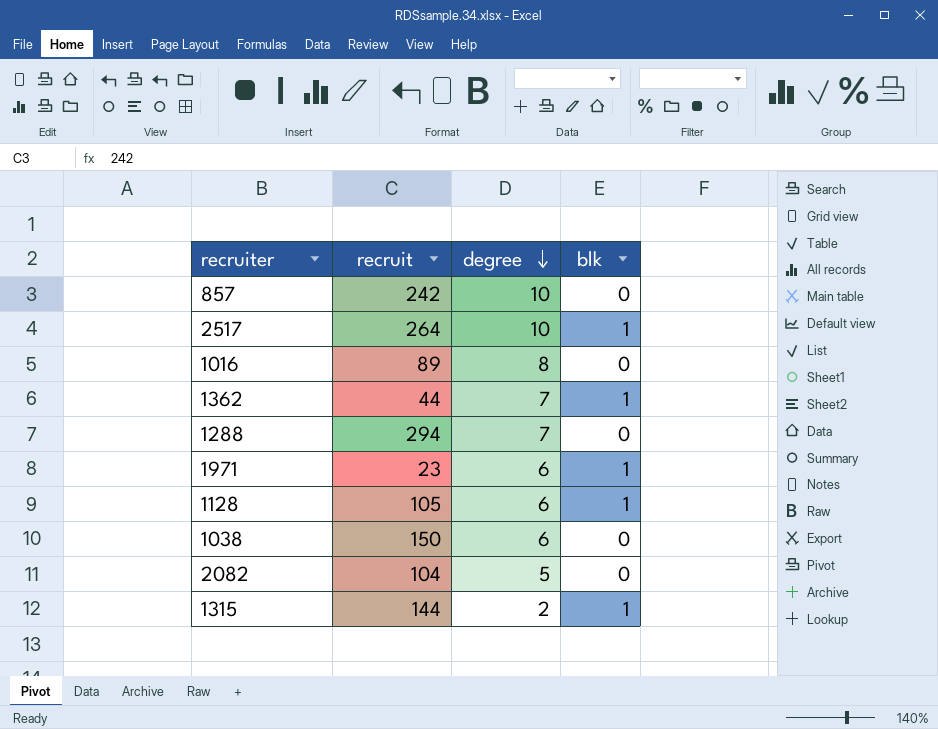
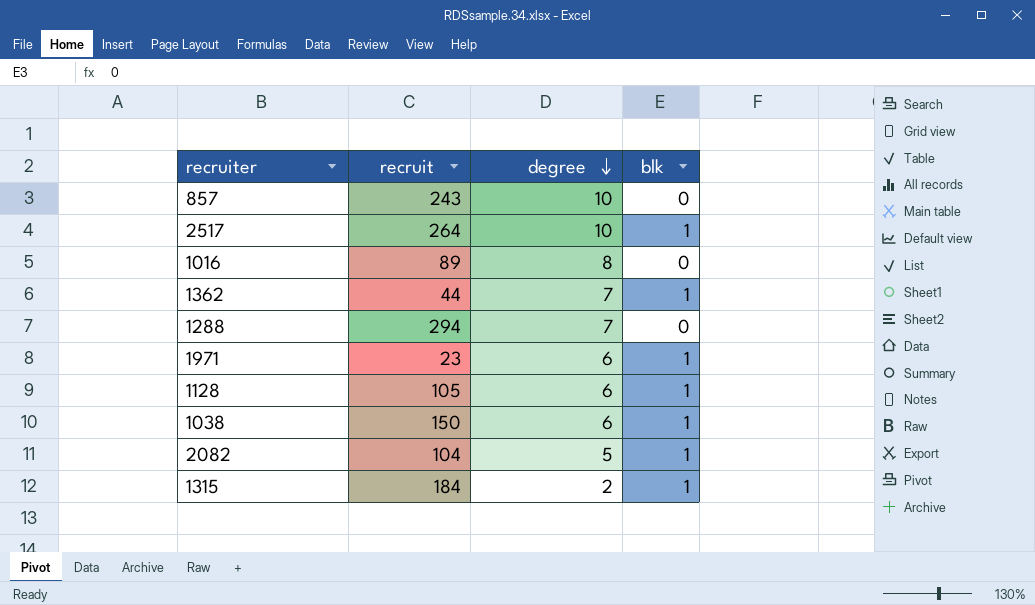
857 | recruit: 242 -> 243
1038 | blk: 0 -> 1
2082 | blk: 0 -> 1
1315 | recruit: 144 -> 184

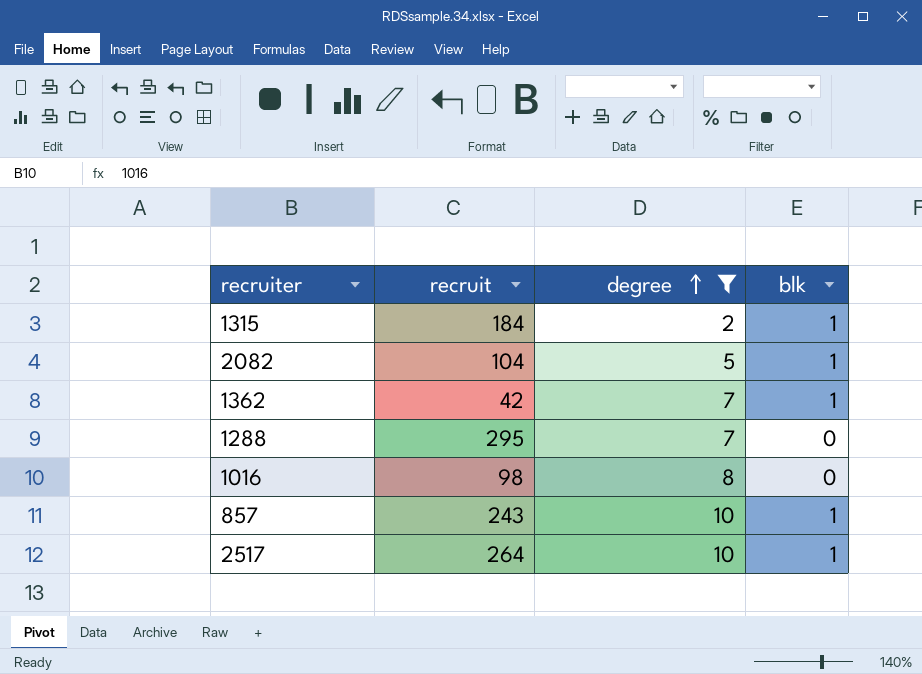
filter: none -> degree != 6
row order: degree descending -> degree ascending
1362 | recruit: 44 -> 42
1288 | recruit: 294 -> 295
1016 | recruit: 89 -> 98
857 | blk: 0 -> 1

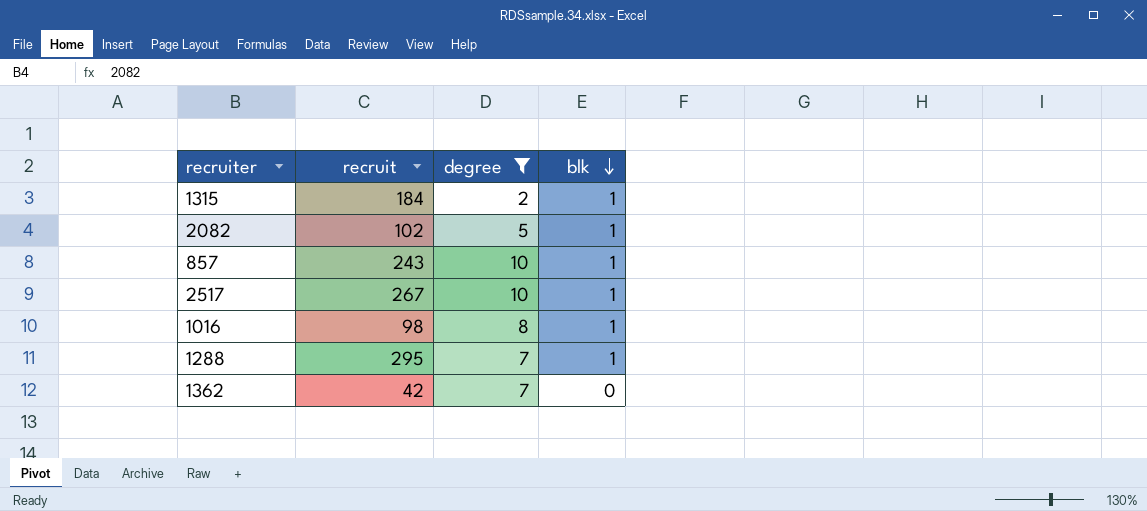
row order: degree ascending -> blk descending
2082 | recruit: 104 -> 102
2517 | recruit: 264 -> 267
1016 | blk: 0 -> 1
1288 | blk: 0 -> 1
1362 | blk: 1 -> 0

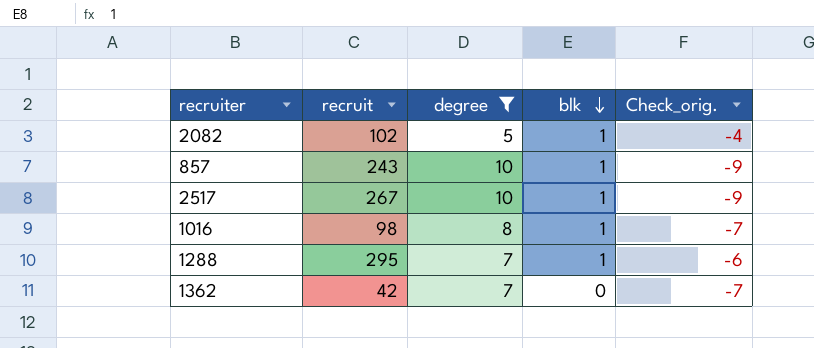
column Check_orig. | formula: none -> [blk] - [degree]
row 1315: 184 | 2 | 1 -> none

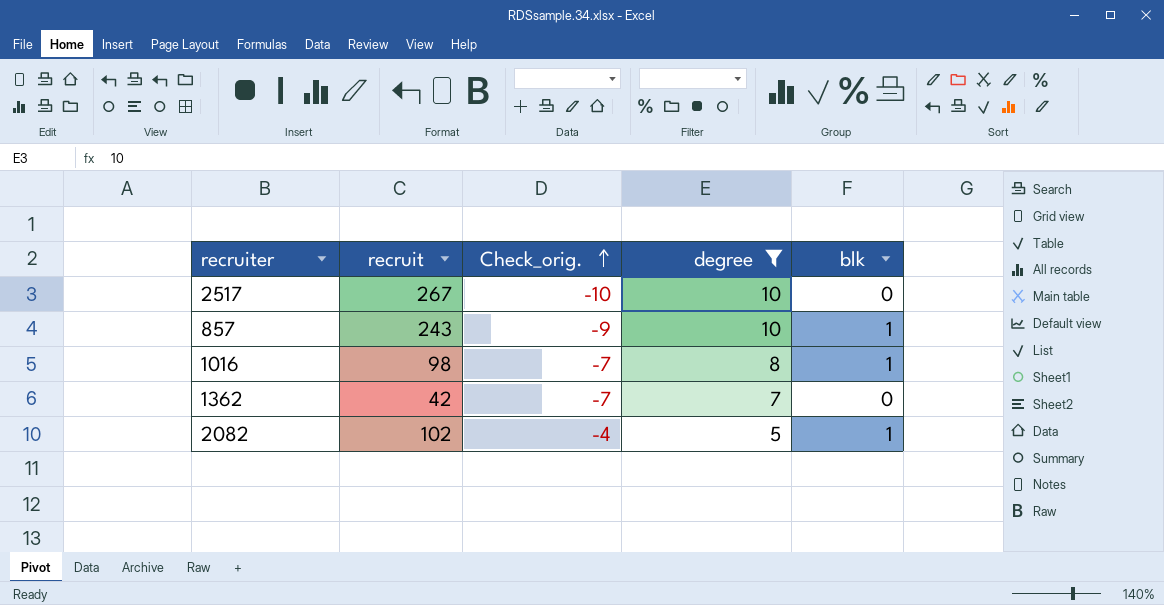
row order: blk descending -> Check_orig. ascending
column Check_orig. | position: 5 -> 3
row 1288: 295 | 7 | 1 | -6 -> none
2517 | Check_orig.: -9 -> -10
2517 | blk: 1 -> 0

